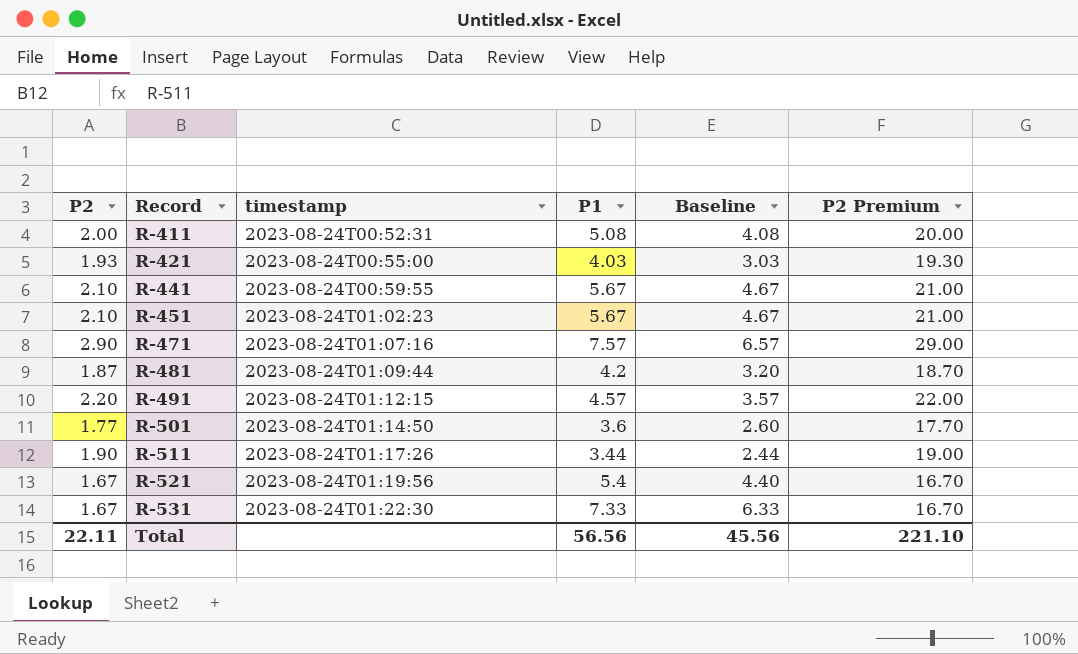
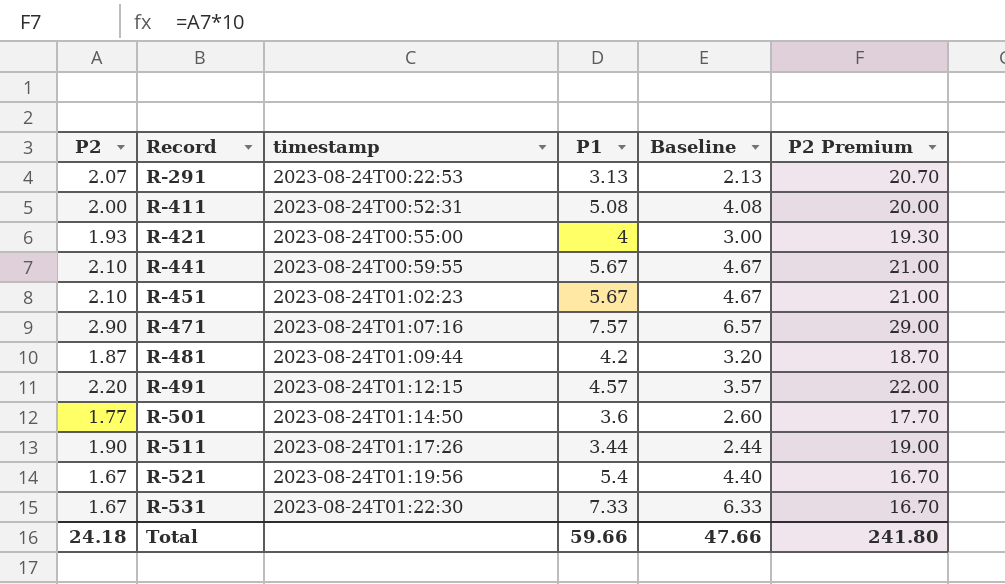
row R-291: none -> 2.07 | 2023-08-24T00:22:53 | 3.13 | 2.13 | 20.70
R-421 | P1: 4.03 -> 4
R-421 | Baseline: 3.03 -> 3.00
Total | P2: 22.11 -> 24.18
Total | P1: 56.56 -> 59.66
Total | Baseline: 45.56 -> 47.66
Total | P2 Premium: 221.10 -> 241.80

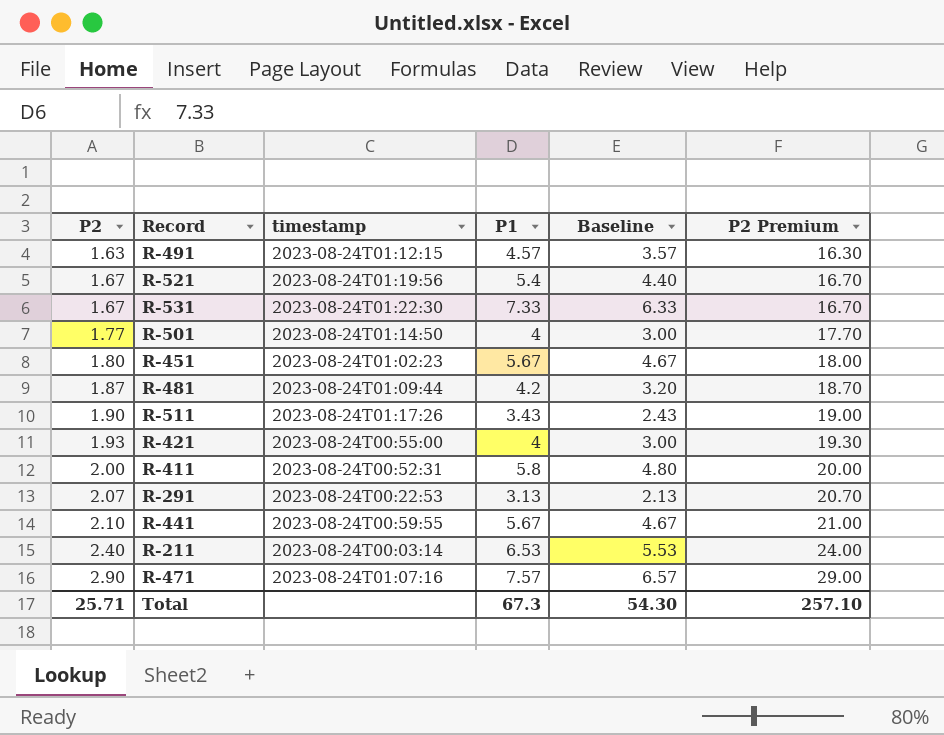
row order: Record ascending -> P2 ascending
R-491 | P2: 2.20 -> 1.63
R-491 | P2 Premium: 22.00 -> 16.30
R-501 | P1: 3.6 -> 4
R-501 | Baseline: 2.60 -> 3.00
R-451 | P2: 2.10 -> 1.80
R-451 | P2 Premium: 21.00 -> 18.00
R-511 | P1: 3.44 -> 3.43
R-511 | Baseline: 2.44 -> 2.43
R-411 | P1: 5.08 -> 5.8
R-411 | Baseline: 4.08 -> 4.80
row R-211: none -> 2.40 | 2023-08-24T00:03:14 | 6.53 | 5.53 | 24.00
Total | P2: 24.18 -> 25.71
Total | P1: 59.66 -> 67.3
Total | Baseline: 47.66 -> 54.30
Total | P2 Premium: 241.80 -> 257.10

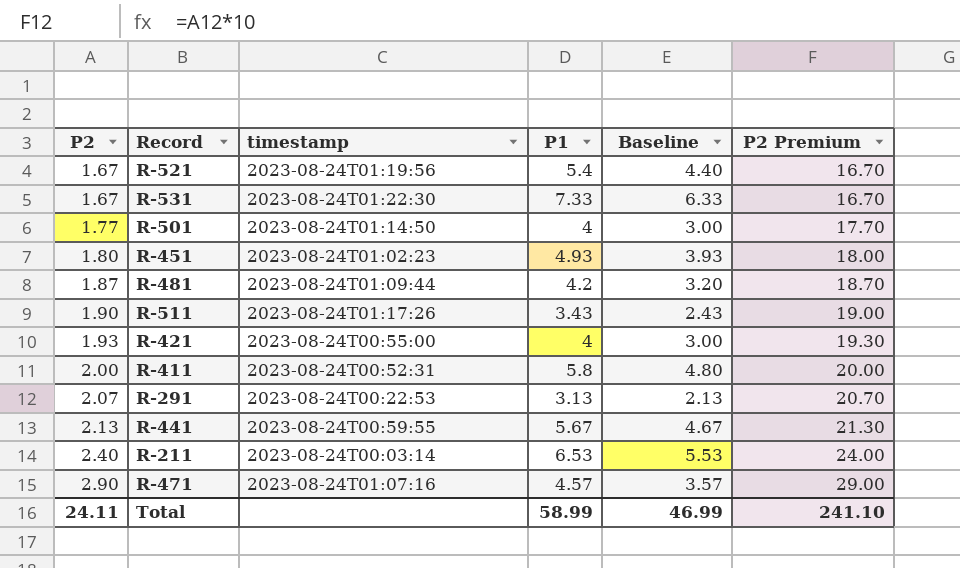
row R-491: 1.63 | 2023-08-24T01:12:15 | 4.57 | 3.57 | 16.30 -> none
R-451 | P1: 5.67 -> 4.93
R-451 | Baseline: 4.67 -> 3.93
R-441 | P2: 2.10 -> 2.13
R-441 | P2 Premium: 21.00 -> 21.30
R-471 | P1: 7.57 -> 4.57
R-471 | Baseline: 6.57 -> 3.57
Total | P2: 25.71 -> 24.11
Total | P1: 67.3 -> 58.99
Total | Baseline: 54.30 -> 46.99
Total | P2 Premium: 257.10 -> 241.10

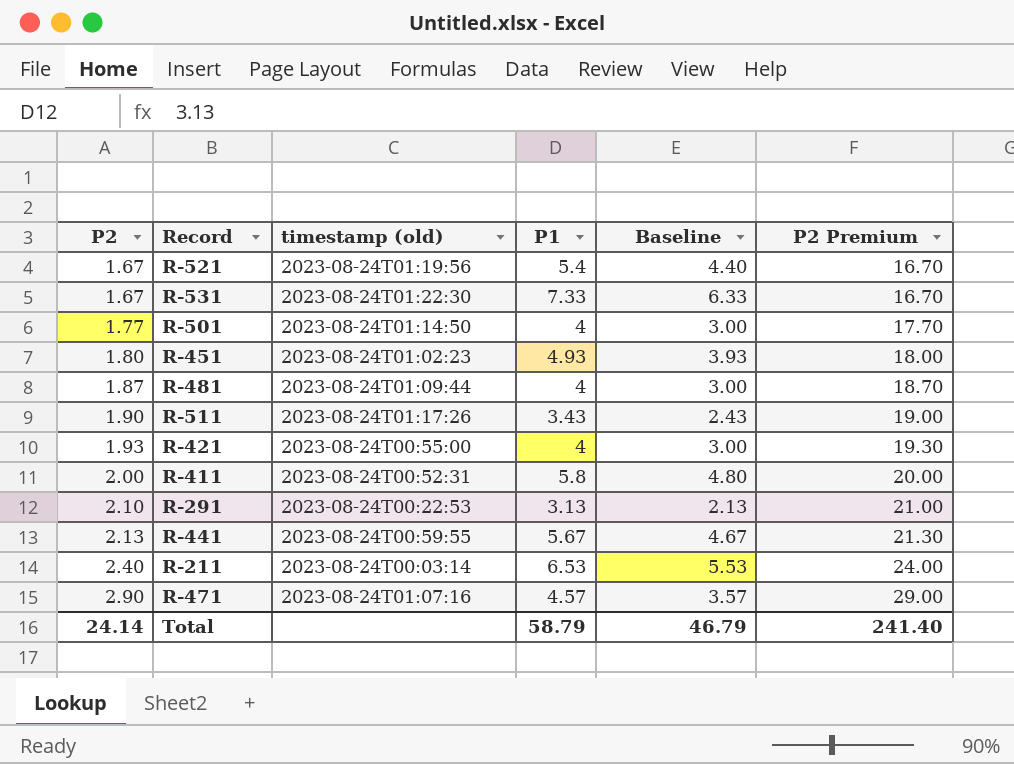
column name: timestamp -> timestamp (old)
R-481 | P1: 4.2 -> 4
R-481 | Baseline: 3.20 -> 3.00
R-291 | P2: 2.07 -> 2.10
R-291 | P2 Premium: 20.70 -> 21.00
Total | P2: 24.11 -> 24.14
Total | P1: 58.99 -> 58.79
Total | Baseline: 46.99 -> 46.79
Total | P2 Premium: 241.10 -> 241.40

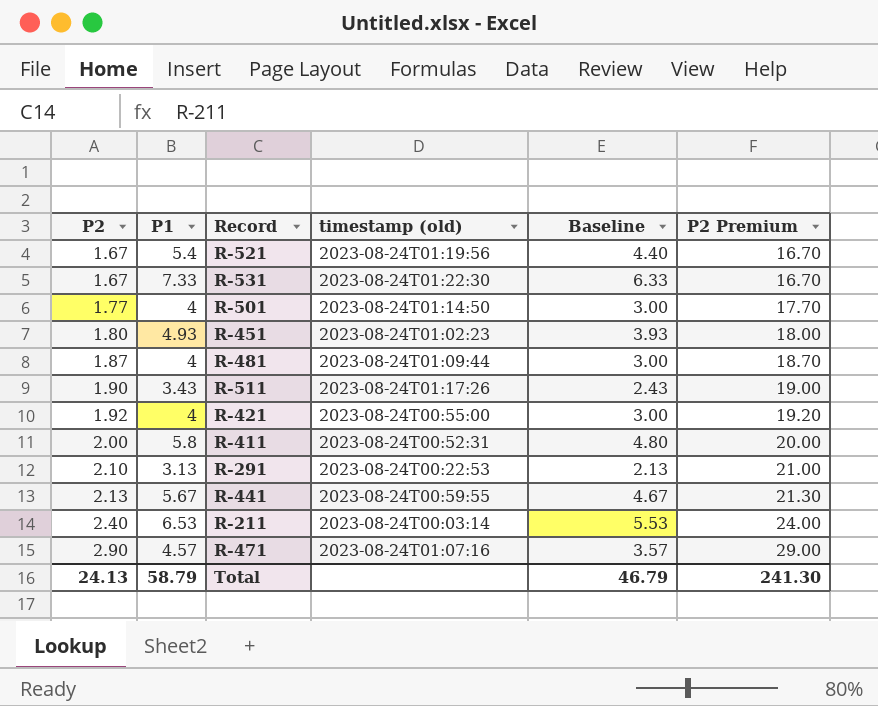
column P1 | position: 4 -> 2
R-421 | P2: 1.93 -> 1.92
R-421 | P2 Premium: 19.30 -> 19.20
Total | P2: 24.14 -> 24.13
Total | P2 Premium: 241.40 -> 241.30

